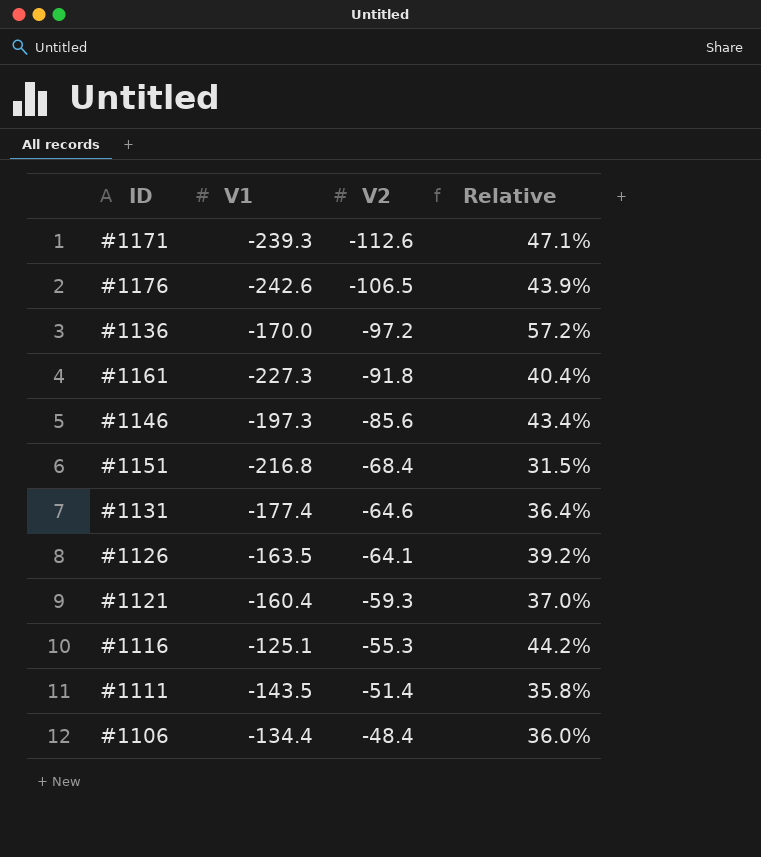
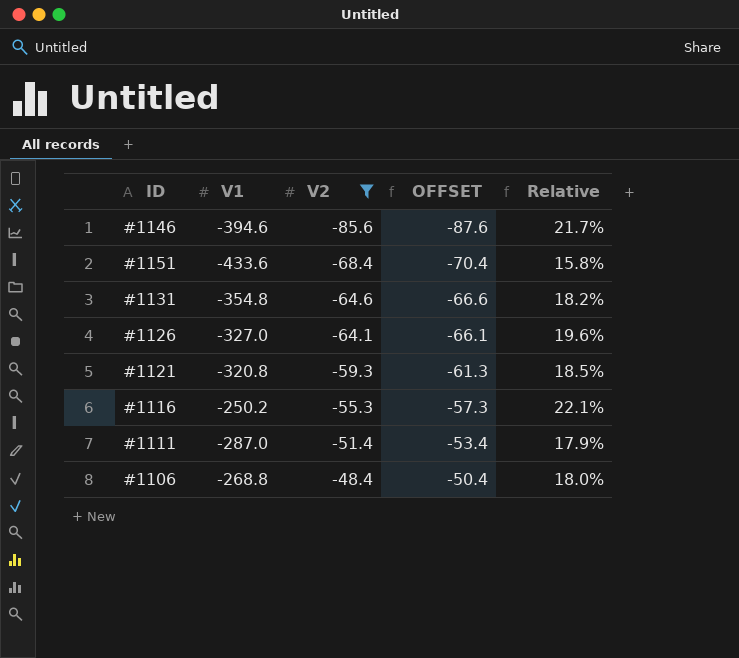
filter: none -> V2 >= -85.6
column OFFSET | formula: none -> [V2] - 2
#1146 | V1: -197.3 -> -394.6
#1146 | Relative: 43.4% -> 21.7%
#1151 | V1: -216.8 -> -433.6
#1151 | Relative: 31.5% -> 15.8%
#1131 | V1: -177.4 -> -354.8
#1131 | Relative: 36.4% -> 18.2%
#1126 | V1: -163.5 -> -327.0
#1126 | Relative: 39.2% -> 19.6%
#1121 | V1: -160.4 -> -320.8
#1121 | Relative: 37.0% -> 18.5%
#1116 | V1: -125.1 -> -250.2
#1116 | Relative: 44.2% -> 22.1%
#1111 | V1: -143.5 -> -287.0
#1111 | Relative: 35.8% -> 17.9%
#1106 | V1: -134.4 -> -268.8
#1106 | Relative: 36.0% -> 18.0%

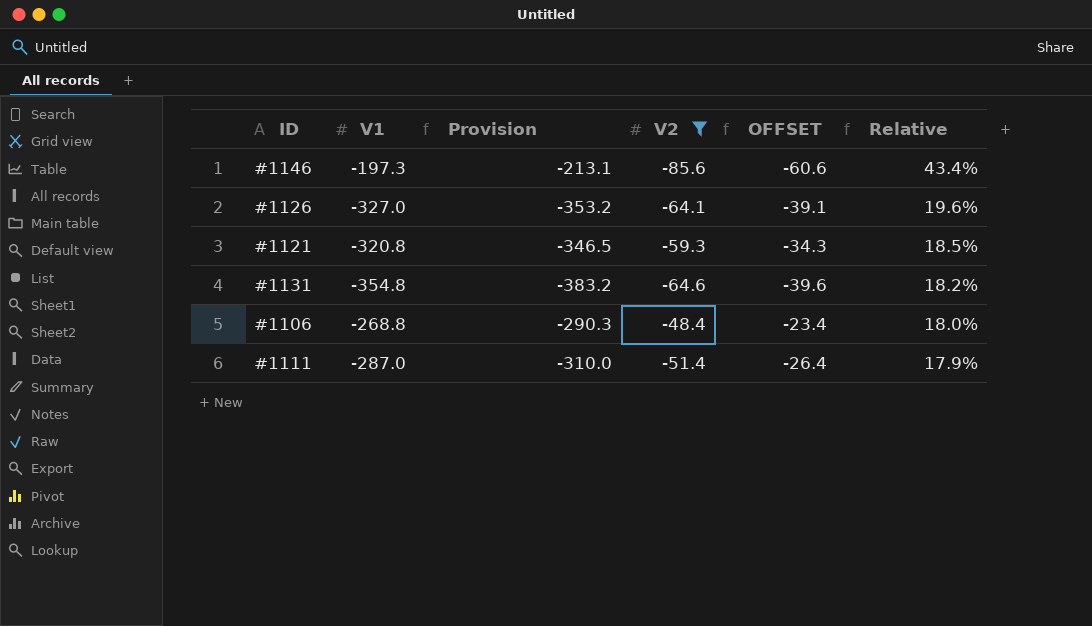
row order: V2 ascending -> Relative descending
column Provision | formula: none -> [V1] * 1.08
column OFFSET | formula: [V2] - 2 -> [V2] + 25
row #1151: -433.6 | -68.4 | -70.4 | 15.8% -> none
row #1116: -250.2 | -55.3 | -57.3 | 22.1% -> none
#1146 | V1: -394.6 -> -197.3
#1146 | Relative: 21.7% -> 43.4%

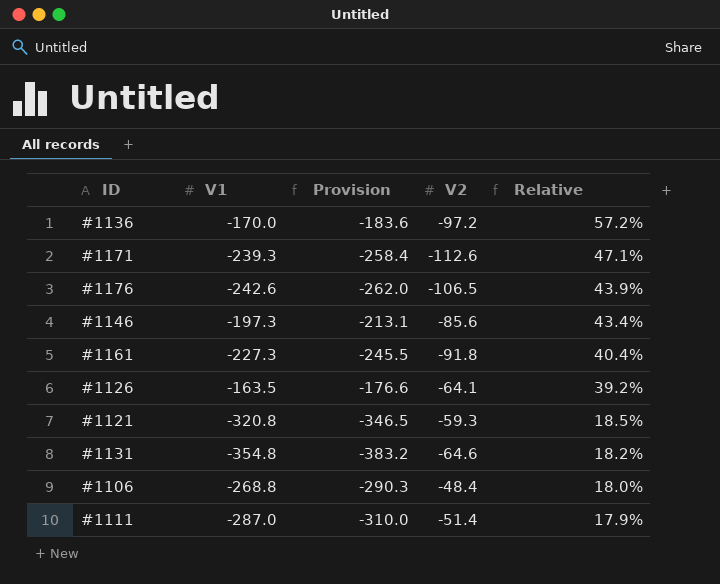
filter: V2 >= -85.6 -> none
column OFFSET | formula: [V2] + 25 -> none
#1126 | V1: -327.0 -> -163.5
#1126 | Provision: -353.2 -> -176.6
#1126 | Relative: 19.6% -> 39.2%

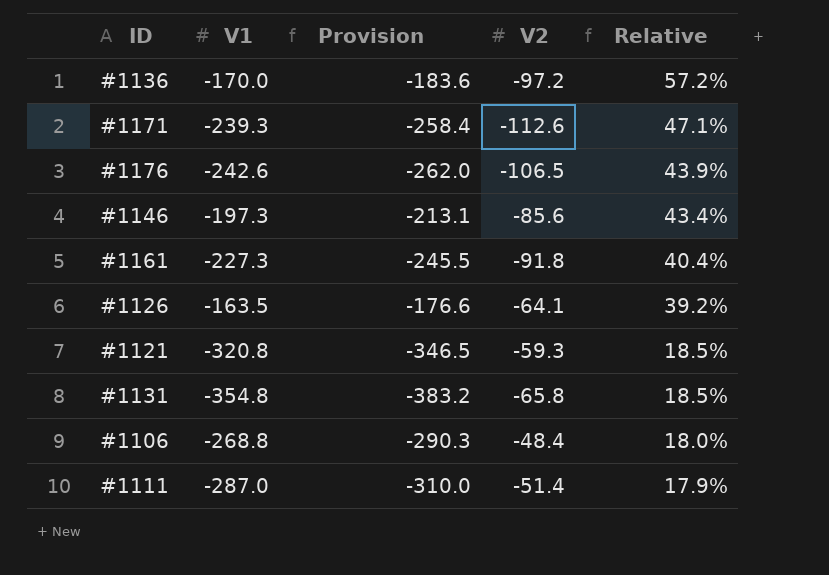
#1131 | V2: -64.6 -> -65.8
#1131 | Relative: 18.2% -> 18.5%

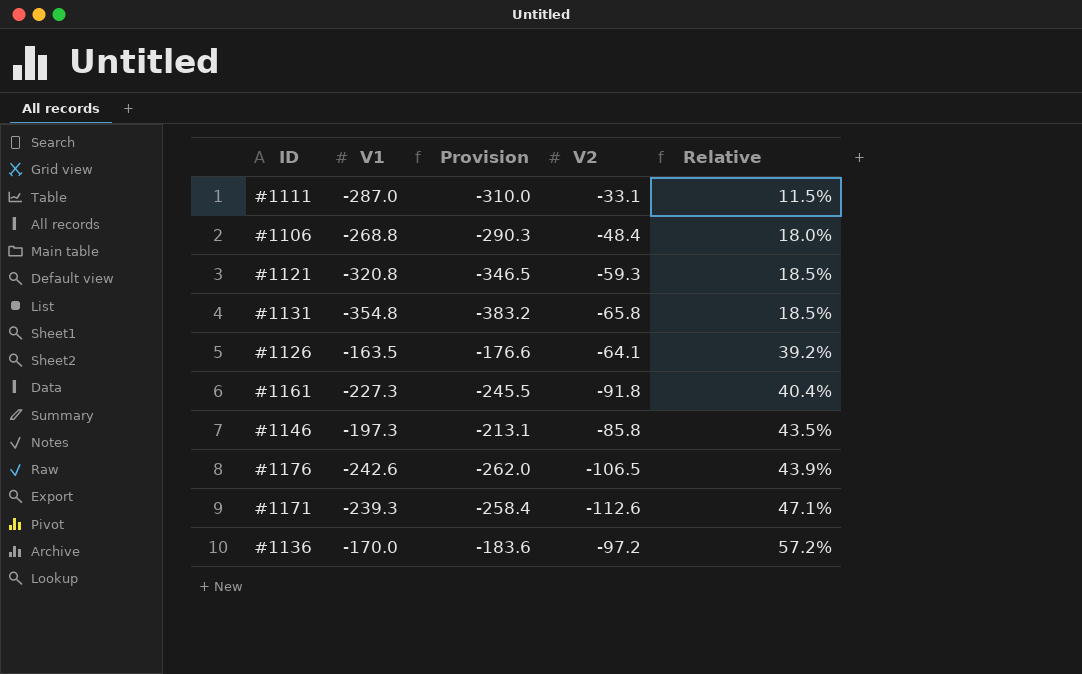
row order: Relative descending -> Relative ascending
#1111 | V2: -51.4 -> -33.1
#1111 | Relative: 17.9% -> 11.5%
#1146 | V2: -85.6 -> -85.8
#1146 | Relative: 43.4% -> 43.5%

